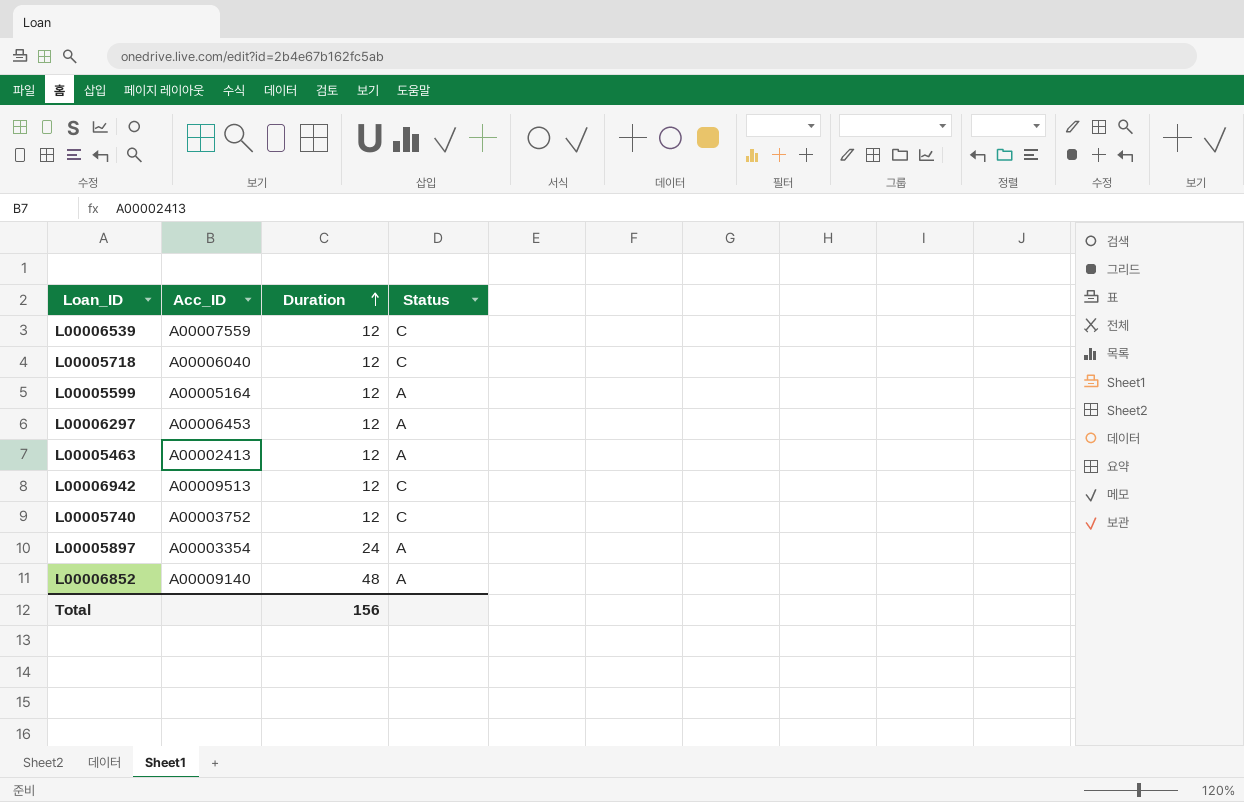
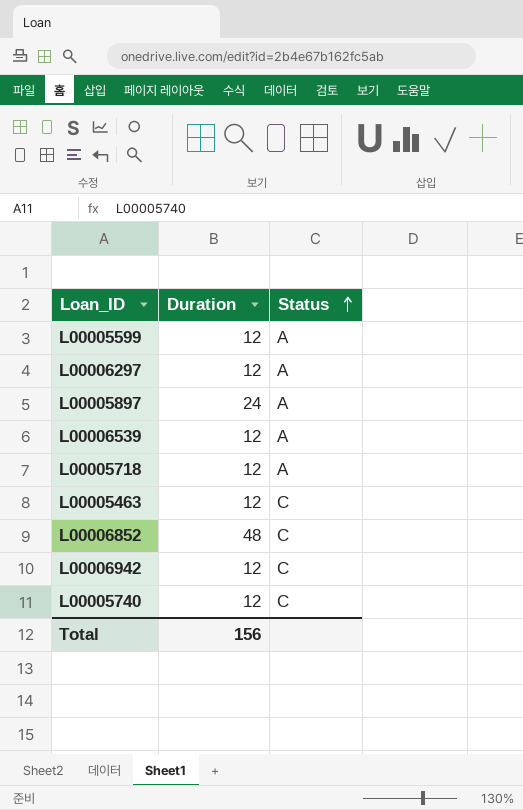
row order: Duration ascending -> Status ascending
column Acc_ID | position: 2 -> none
L00006539 | Status: C -> A
L00005718 | Status: C -> A
L00005463 | Status: A -> C
L00006852 | Status: A -> C

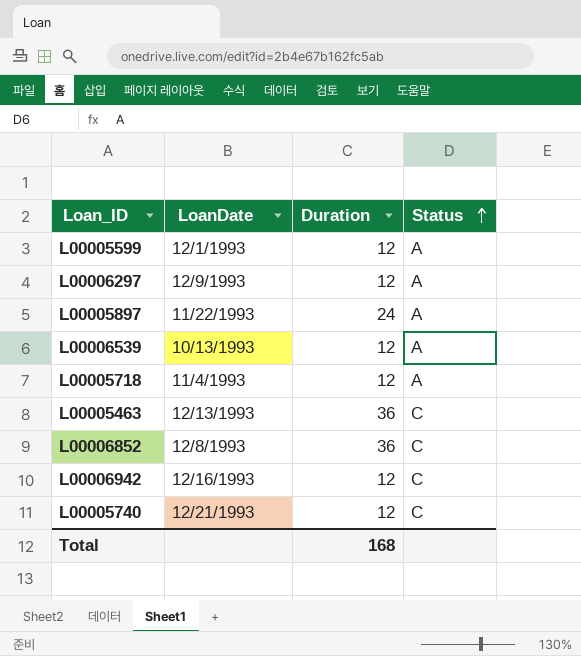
column LoanDate | position: none -> 2
L00005463 | Duration: 12 -> 36
L00006852 | Duration: 48 -> 36
Total | Duration: 156 -> 168

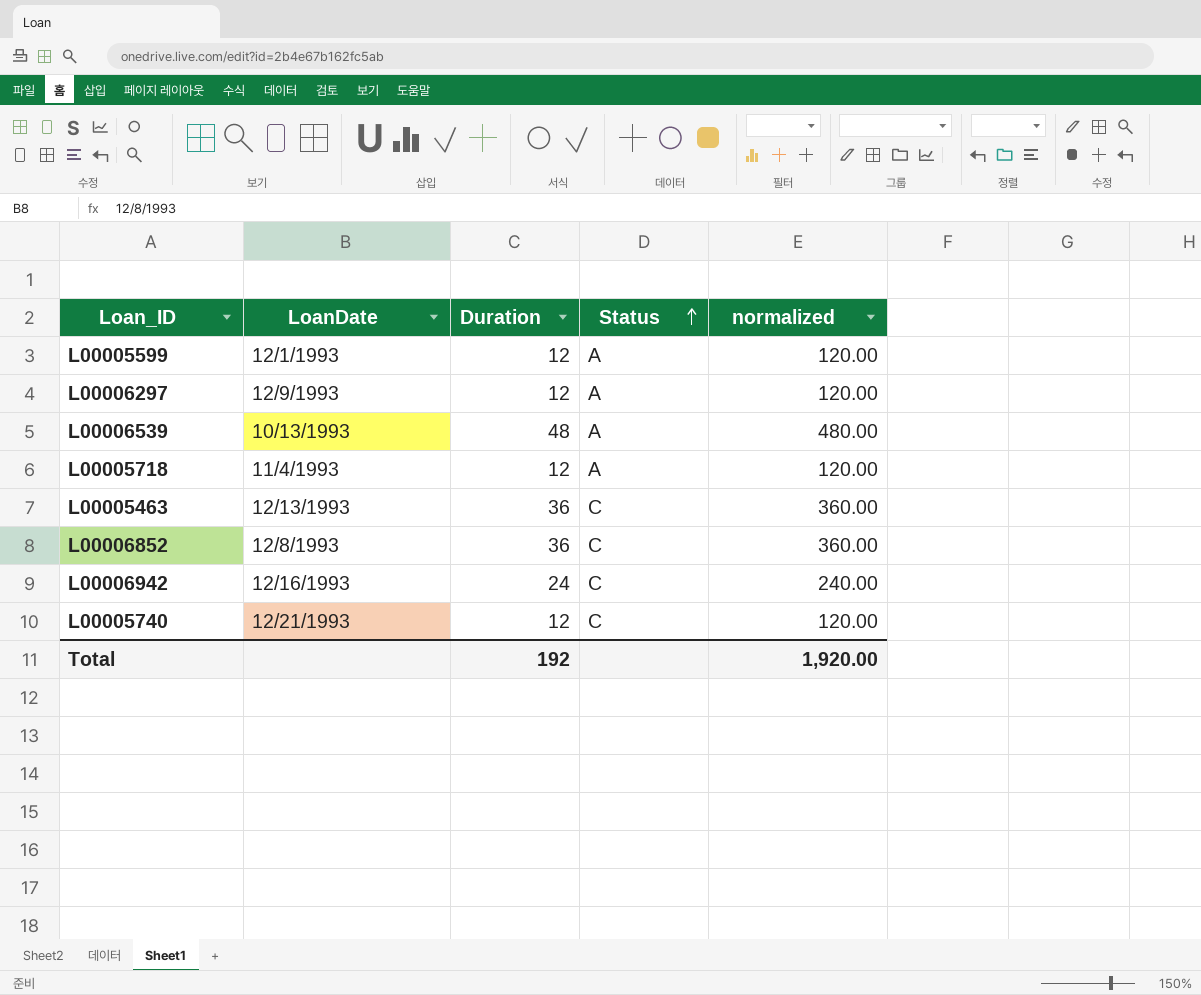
column normalized | formula: none -> [Duration] * 10
row L00005897: 11/22/1993 | 24 | A -> none
L00006539 | Duration: 12 -> 48
L00006942 | Duration: 12 -> 24
Total | Duration: 168 -> 192

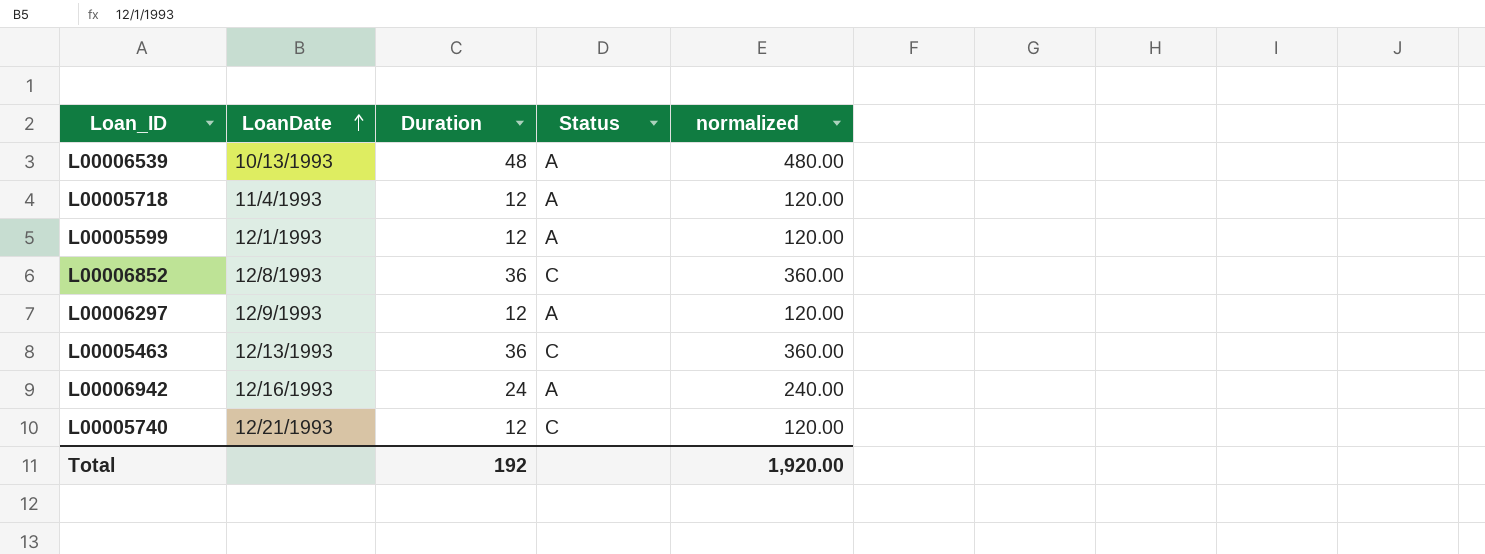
row order: Status ascending -> LoanDate ascending
L00006942 | Status: C -> A

